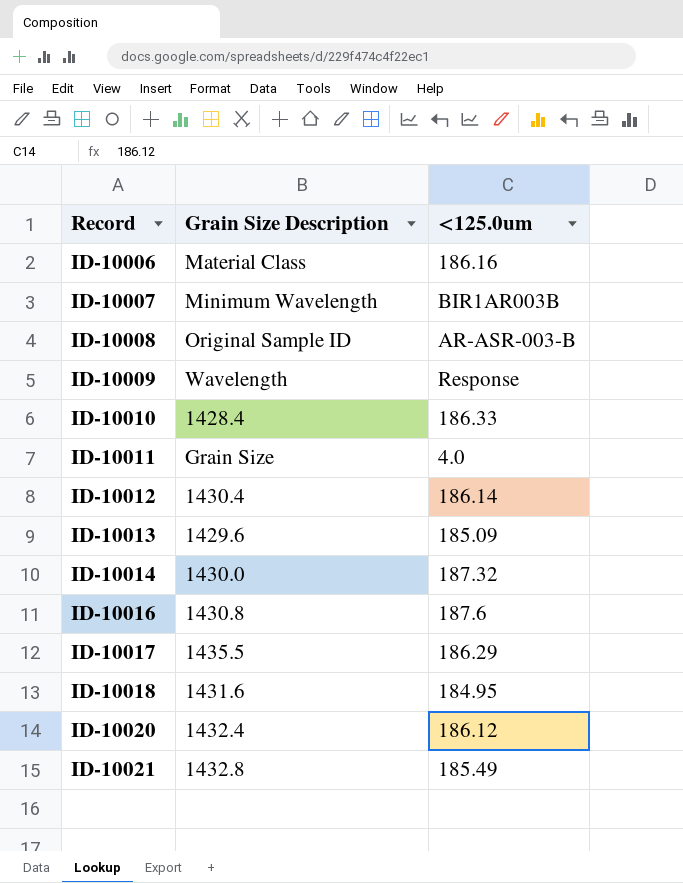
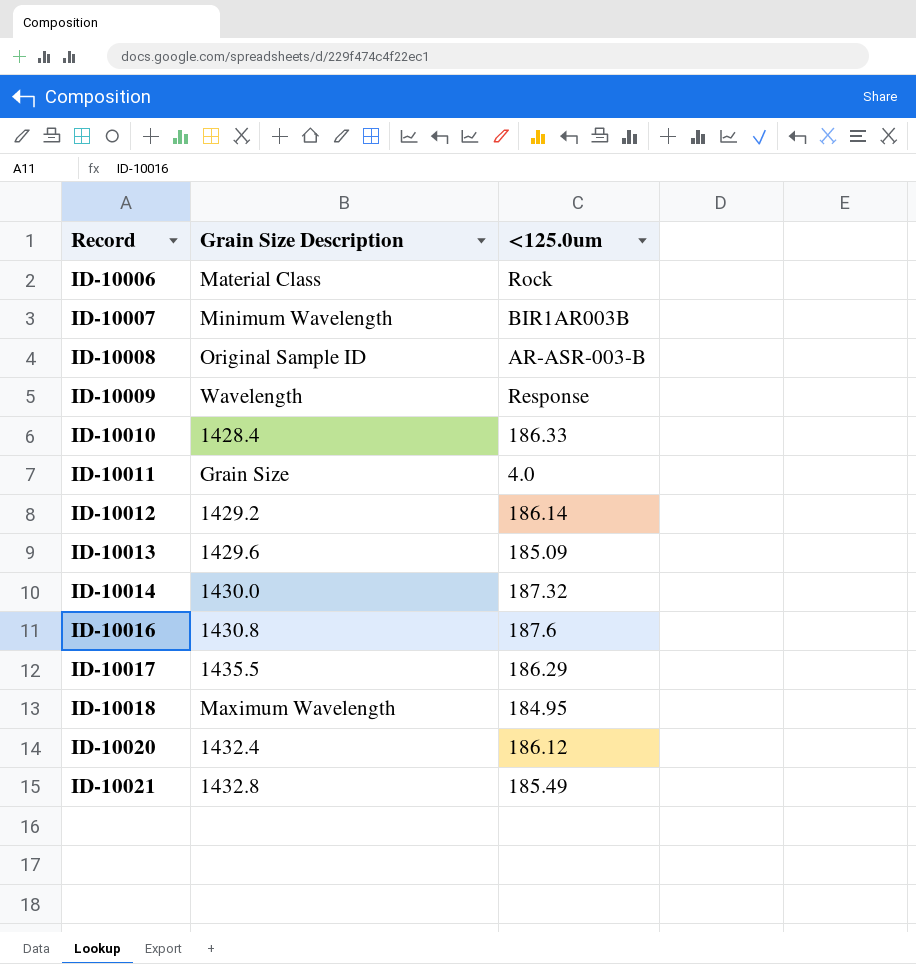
ID-10006 | <125.0um: 186.16 -> Rock
ID-10012 | Grain Size Description: 1430.4 -> 1429.2
ID-10018 | Grain Size Description: 1431.6 -> Maximum Wavelength

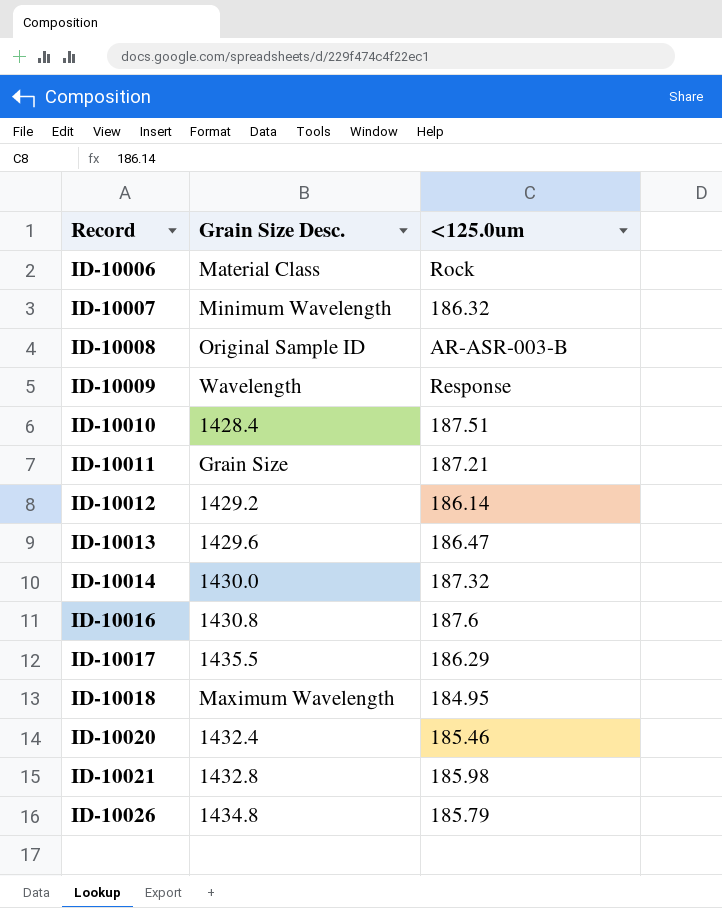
column name: Grain Size Description -> Grain Size Desc.
ID-10007 | <125.0um: BIR1AR003B -> 186.32
ID-10010 | <125.0um: 186.33 -> 187.51
ID-10011 | <125.0um: 4.0 -> 187.21
ID-10013 | <125.0um: 185.09 -> 186.47
ID-10020 | <125.0um: 186.12 -> 185.46
ID-10021 | <125.0um: 185.49 -> 185.98
row ID-10026: none -> 1434.8 | 185.79

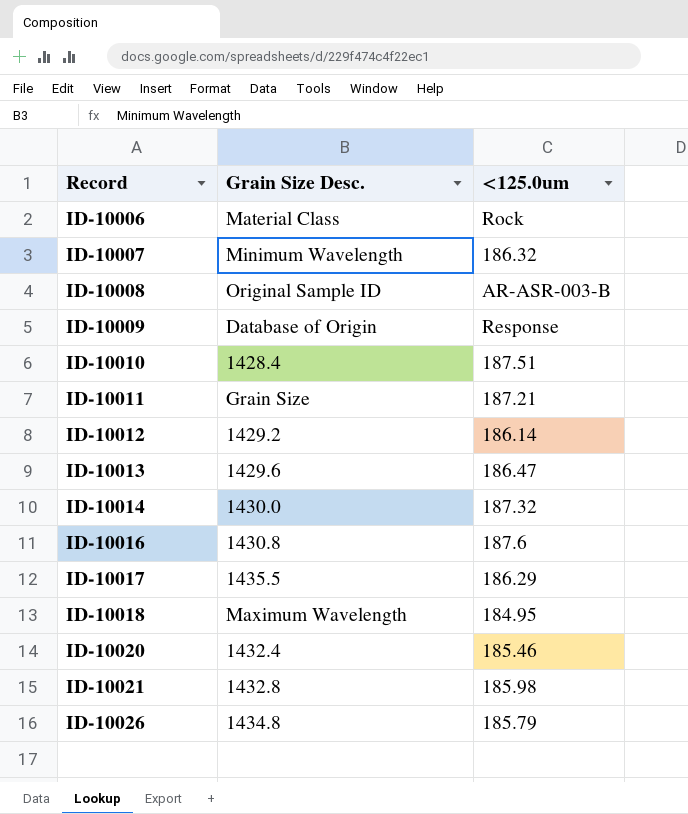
ID-10009 | Grain Size Desc.: Wavelength -> Database of Origin

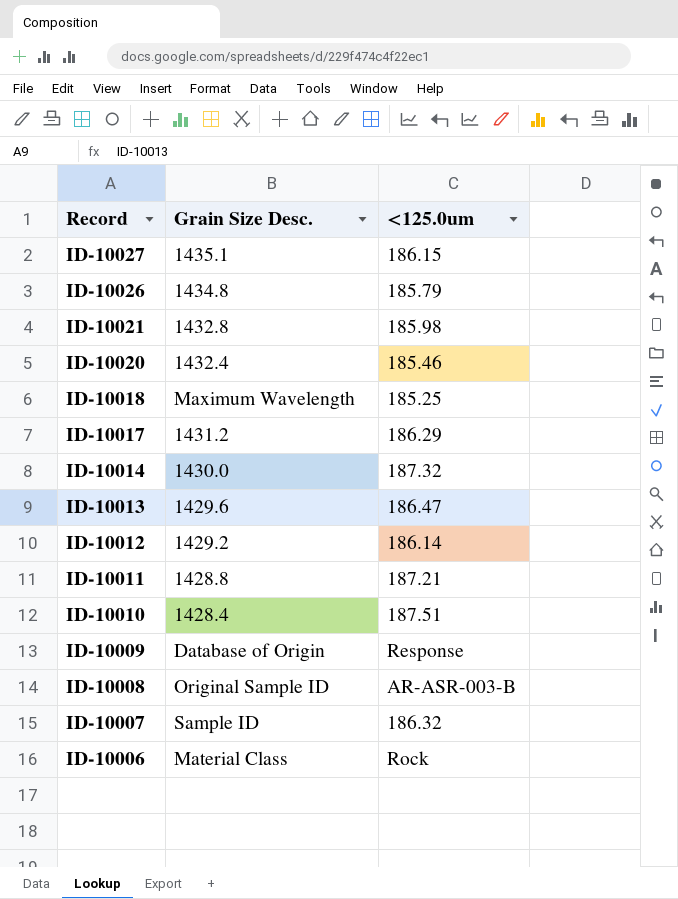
row order: Record ascending -> Record descending
row ID-10016: 1430.8 | 187.6 -> none
row ID-10027: none -> 1435.1 | 186.15
ID-10018 | <125.0um: 184.95 -> 185.25
ID-10017 | Grain Size Desc.: 1435.5 -> 1431.2
ID-10011 | Grain Size Desc.: Grain Size -> 1428.8
ID-10007 | Grain Size Desc.: Minimum Wavelength -> Sample ID

